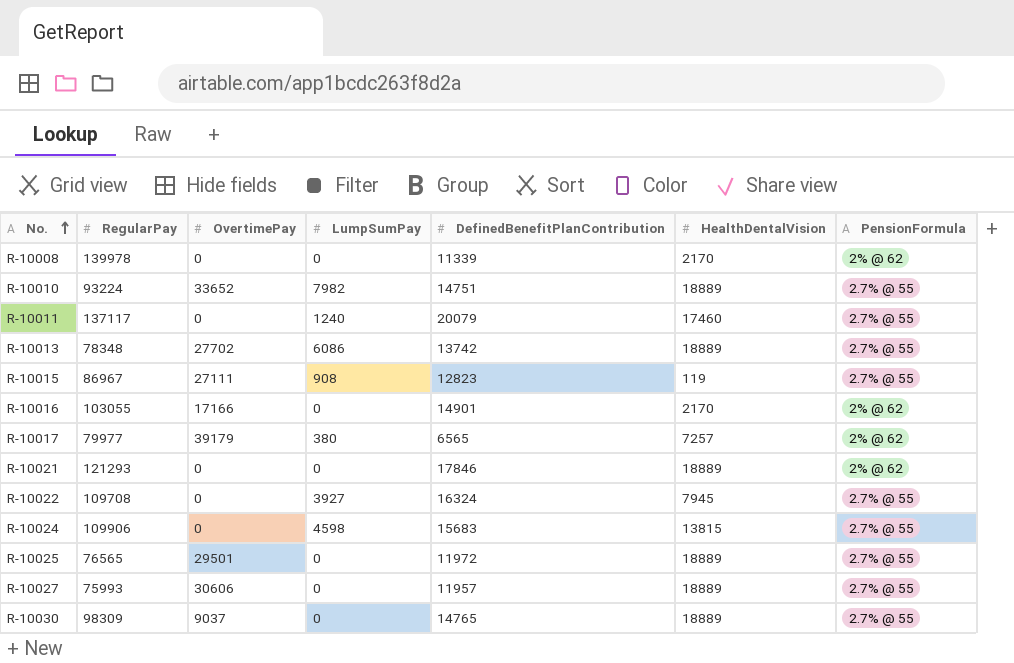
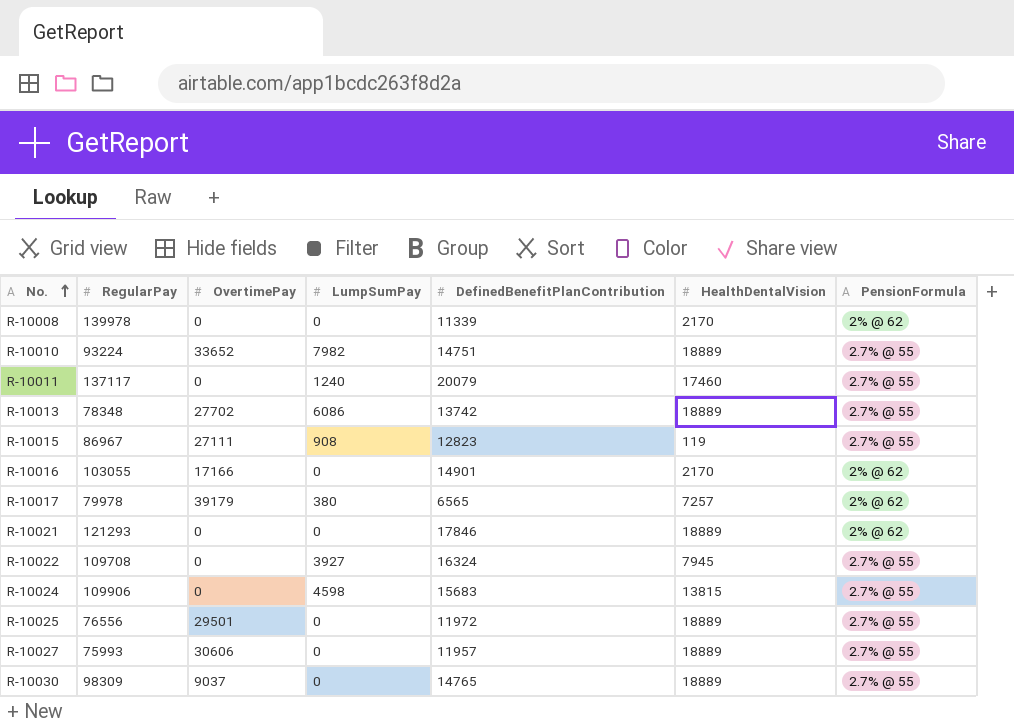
R-10017 | RegularPay: 79977 -> 79978
R-10025 | RegularPay: 76565 -> 76556

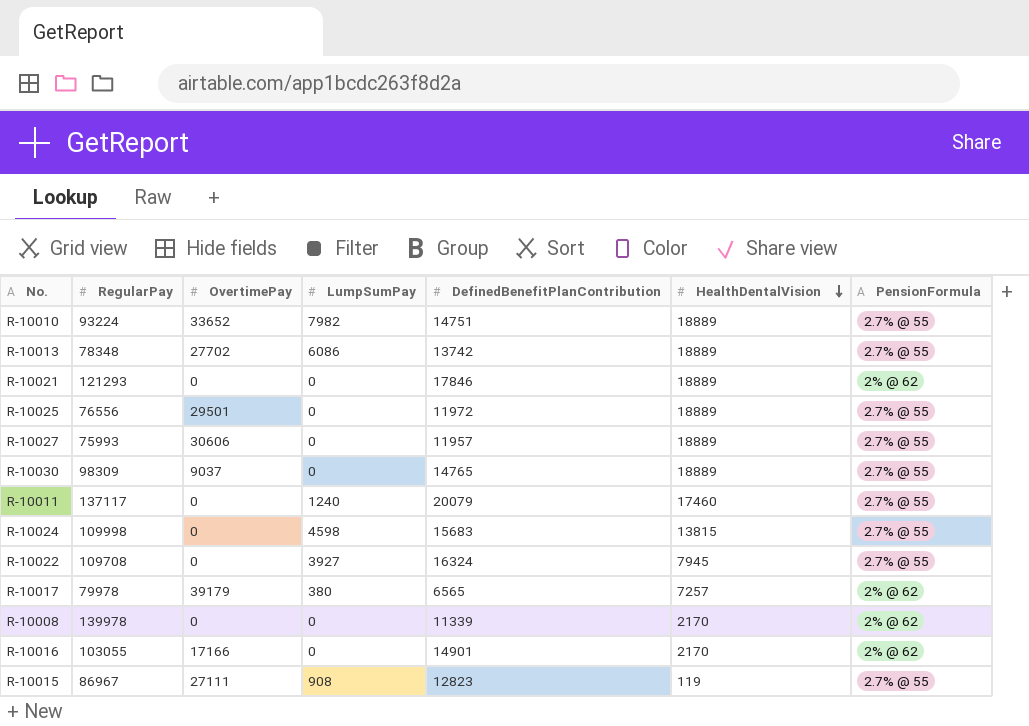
row order: No. ascending -> HealthDentalVision descending
R-10024 | RegularPay: 109906 -> 109998

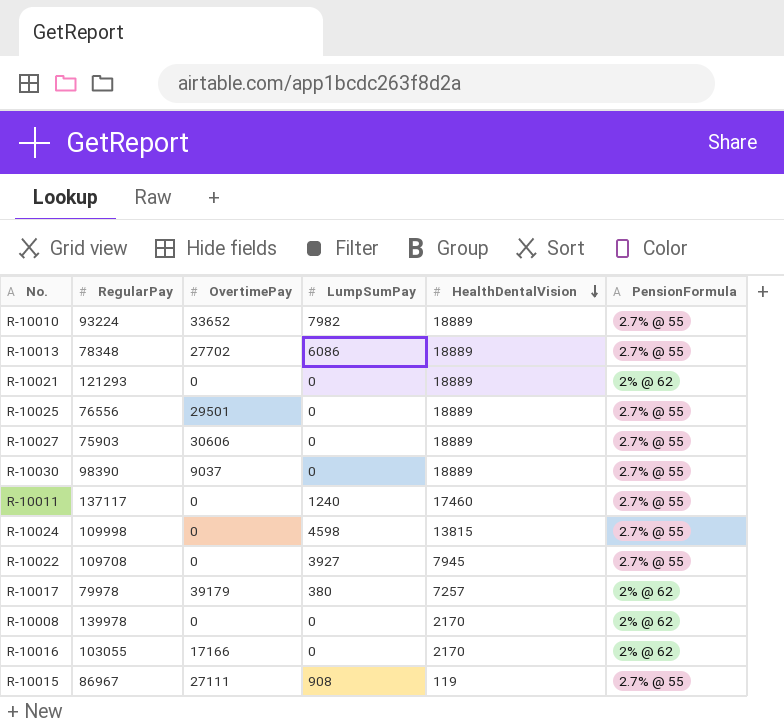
column DefinedBenefitPlanContribution | position: 5 -> none
R-10027 | RegularPay: 75993 -> 75903
R-10030 | RegularPay: 98309 -> 98390

